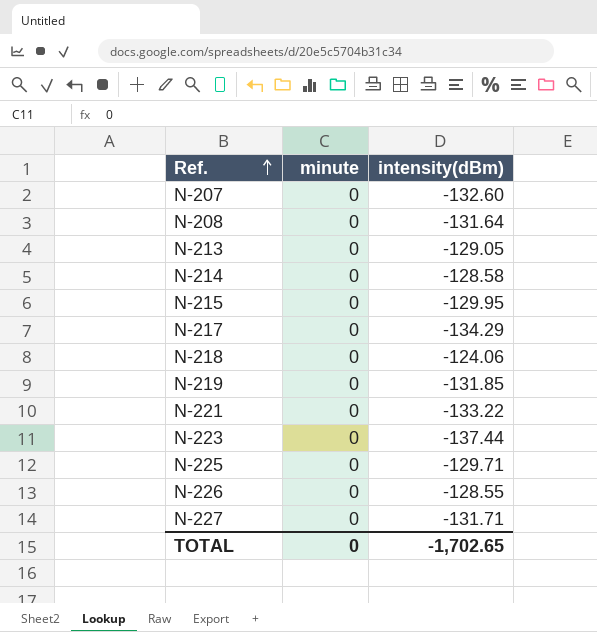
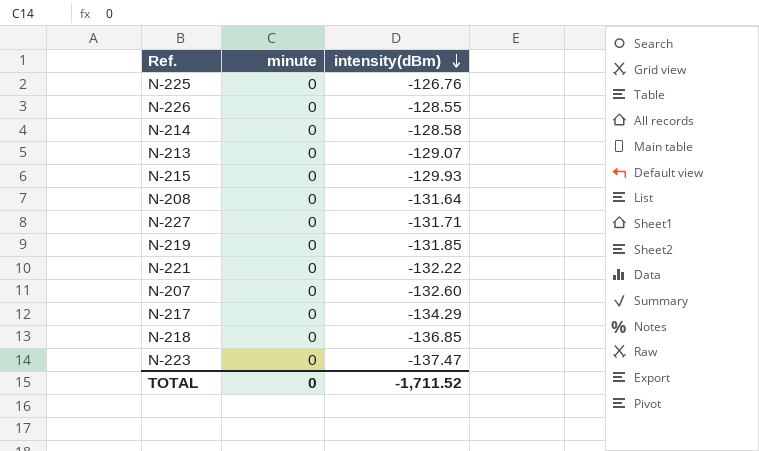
row order: Ref. ascending -> intensity(dBm) descending
N-225 | intensity(dBm): -129.71 -> -126.76
N-213 | intensity(dBm): -129.05 -> -129.07
N-215 | intensity(dBm): -129.95 -> -129.93
N-221 | intensity(dBm): -133.22 -> -132.22
N-218 | intensity(dBm): -124.06 -> -136.85
N-223 | intensity(dBm): -137.44 -> -137.47
TOTAL | intensity(dBm): -1,702.65 -> -1,711.52

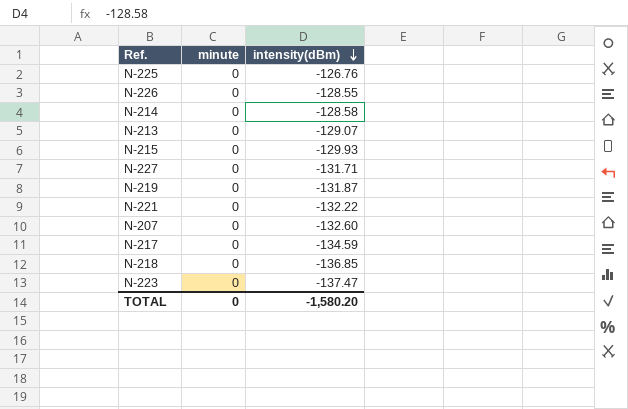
row N-208: 0 | -131.64 -> none
N-219 | intensity(dBm): -131.85 -> -131.87
N-217 | intensity(dBm): -134.29 -> -134.59
TOTAL | intensity(dBm): -1,711.52 -> -1,580.20

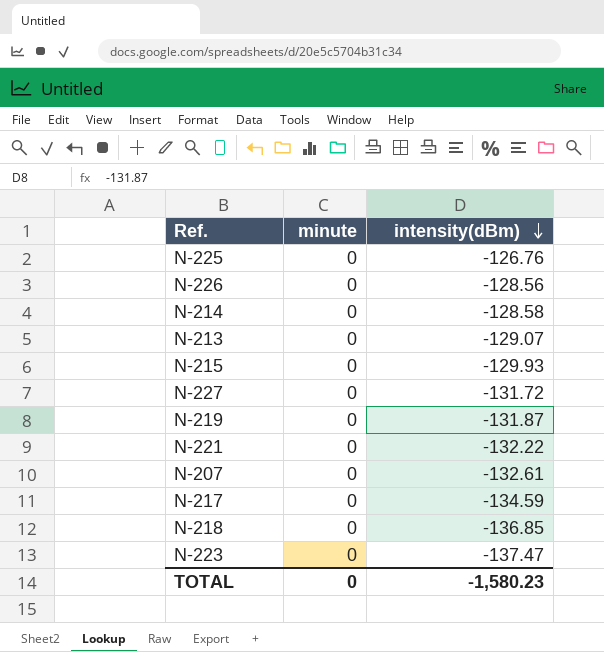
N-226 | intensity(dBm): -128.55 -> -128.56
N-227 | intensity(dBm): -131.71 -> -131.72
N-207 | intensity(dBm): -132.60 -> -132.61
TOTAL | intensity(dBm): -1,580.20 -> -1,580.23

